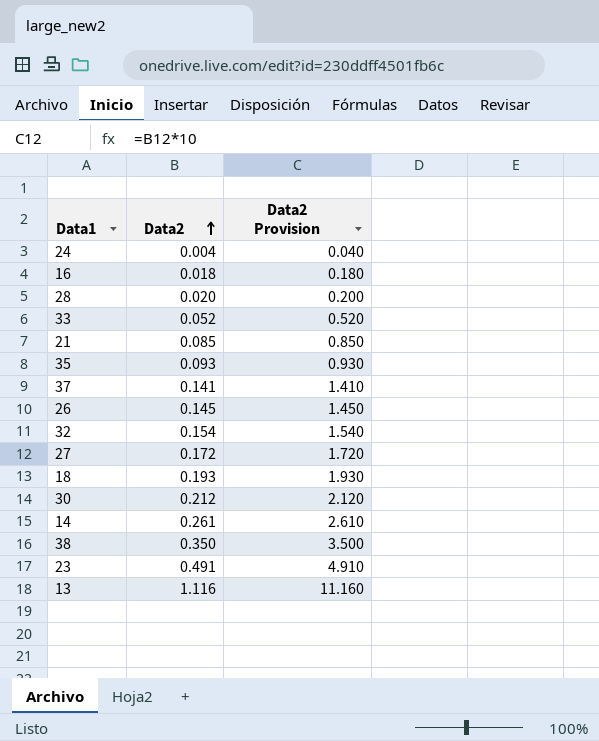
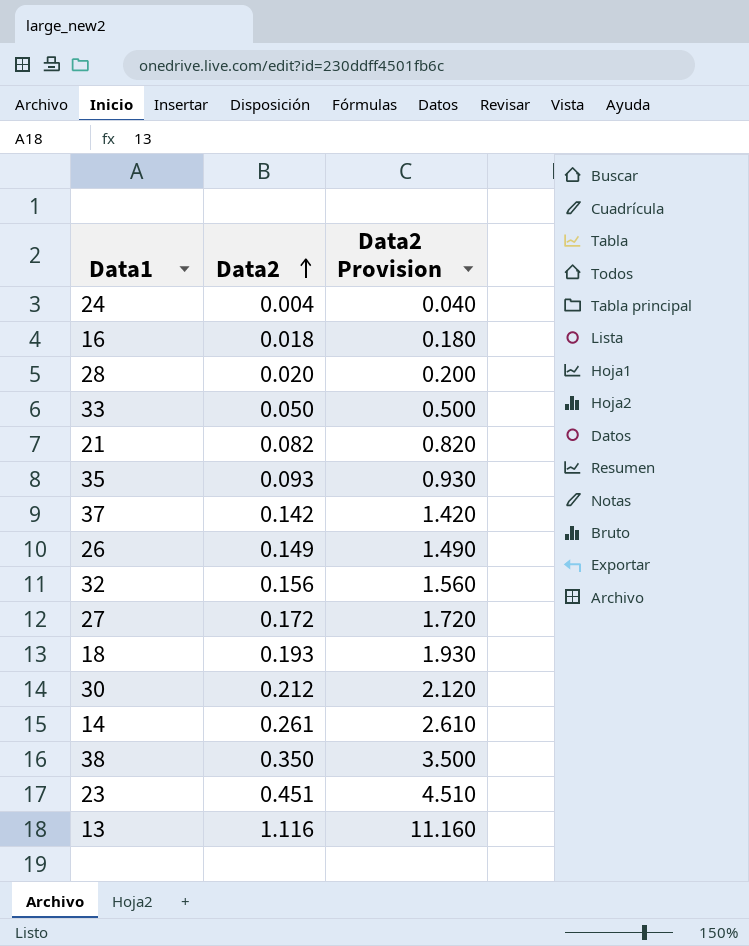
33 | Data2: 0.052 -> 0.050
33 | Data2 Provision: 0.520 -> 0.500
21 | Data2: 0.085 -> 0.082
21 | Data2 Provision: 0.850 -> 0.820
37 | Data2: 0.141 -> 0.142
37 | Data2 Provision: 1.410 -> 1.420
26 | Data2: 0.145 -> 0.149
26 | Data2 Provision: 1.450 -> 1.490
32 | Data2: 0.154 -> 0.156
32 | Data2 Provision: 1.540 -> 1.560
23 | Data2: 0.491 -> 0.451
23 | Data2 Provision: 4.910 -> 4.510

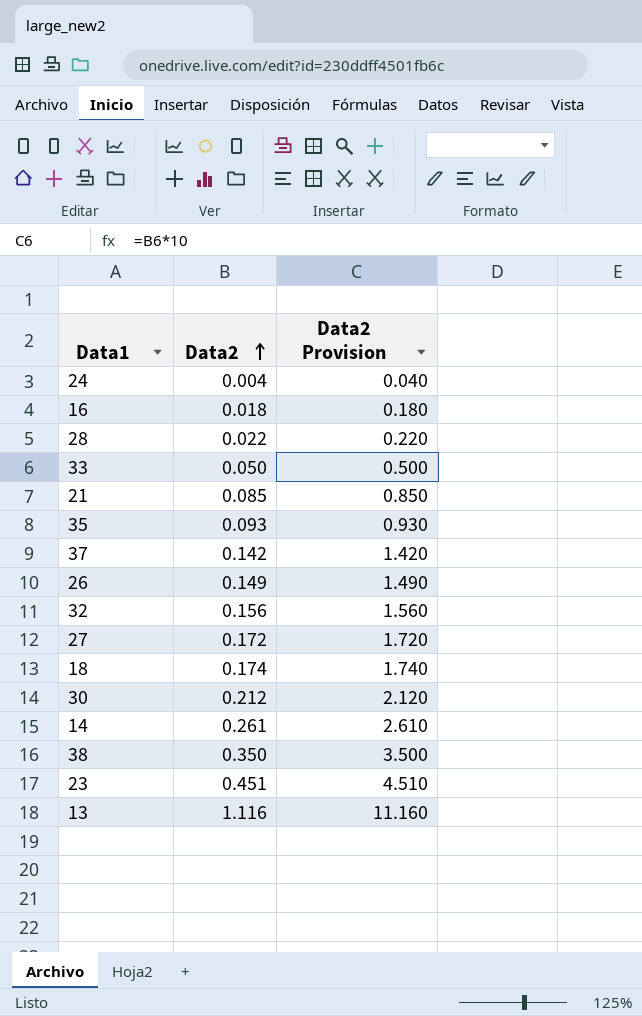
28 | Data2: 0.020 -> 0.022
28 | Data2 Provision: 0.200 -> 0.220
21 | Data2: 0.082 -> 0.085
21 | Data2 Provision: 0.820 -> 0.850
18 | Data2: 0.193 -> 0.174
18 | Data2 Provision: 1.930 -> 1.740

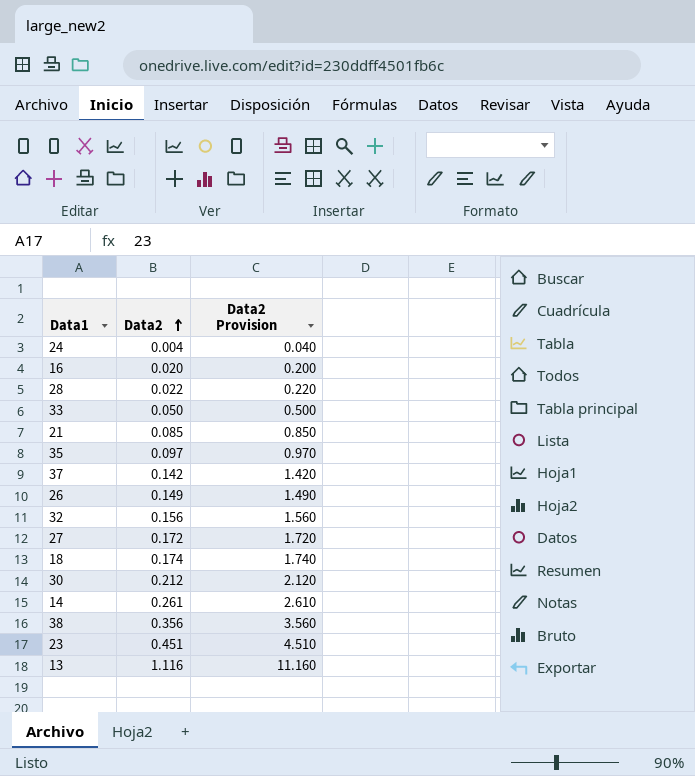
16 | Data2: 0.018 -> 0.020
16 | Data2 Provision: 0.180 -> 0.200
35 | Data2: 0.093 -> 0.097
35 | Data2 Provision: 0.930 -> 0.970
38 | Data2: 0.350 -> 0.356
38 | Data2 Provision: 3.500 -> 3.560

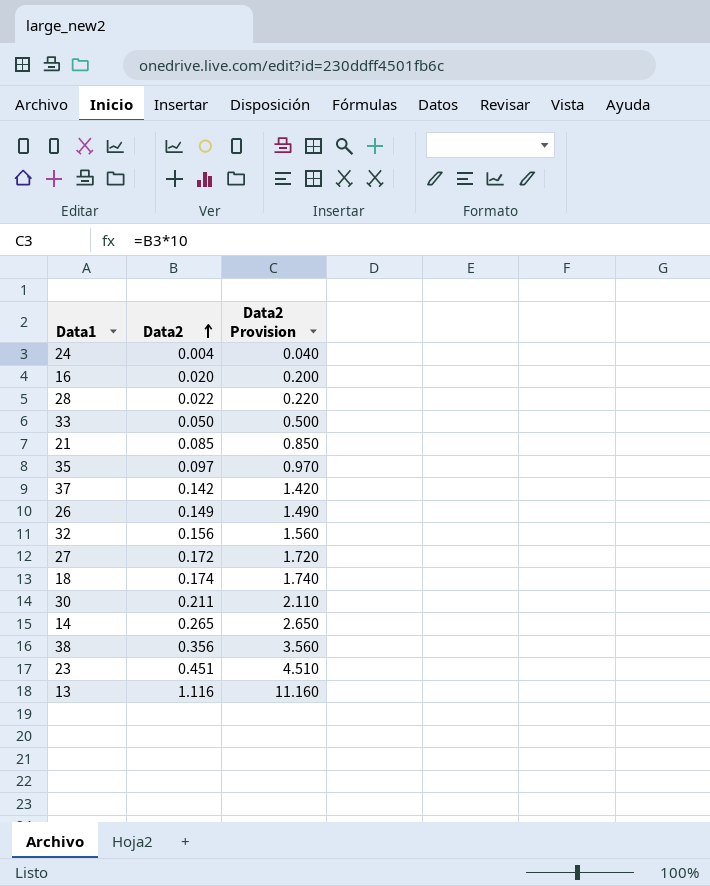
30 | Data2: 0.212 -> 0.211
30 | Data2 Provision: 2.120 -> 2.110
14 | Data2: 0.261 -> 0.265
14 | Data2 Provision: 2.610 -> 2.650

